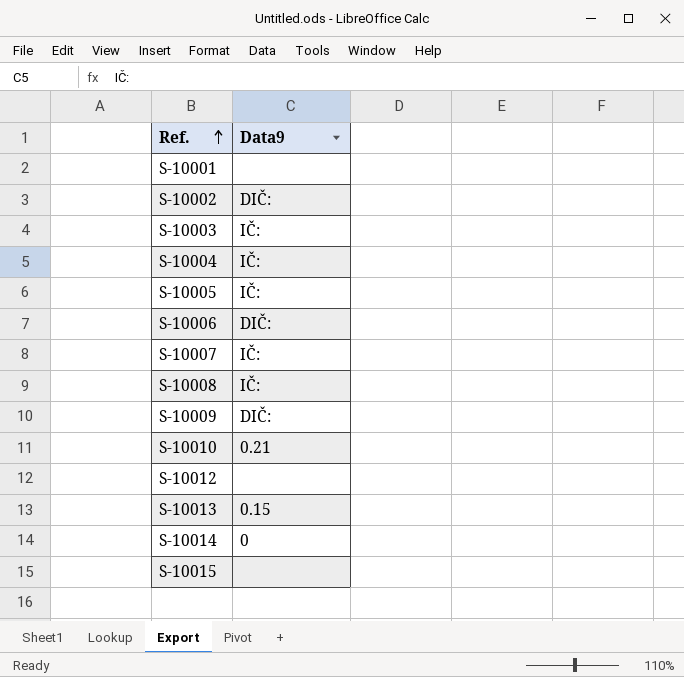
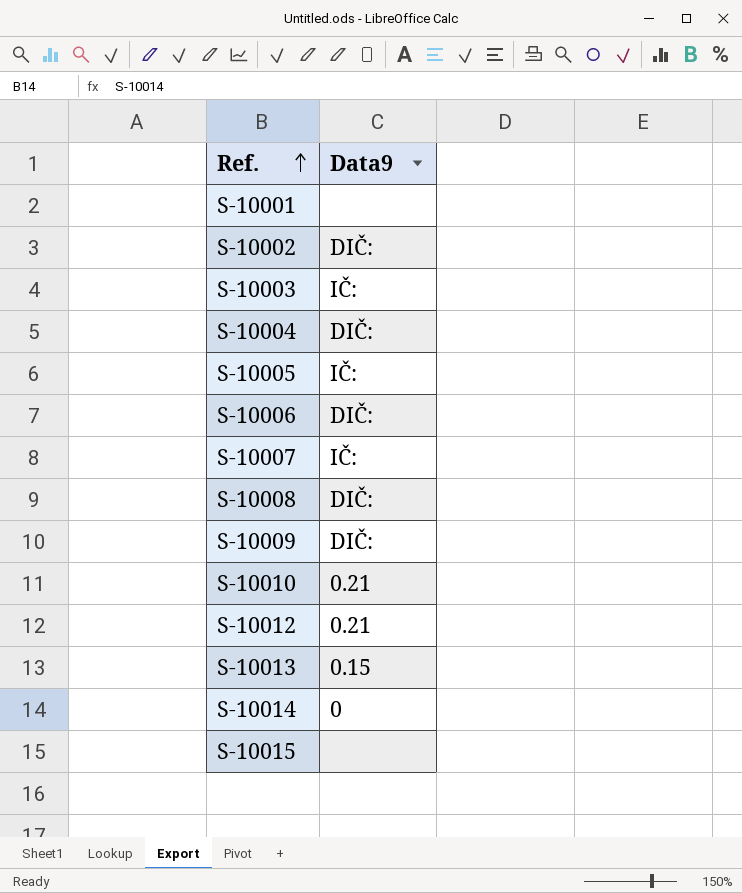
S-10004 | Data9: IČ: -> DIČ:
S-10008 | Data9: IČ: -> DIČ:
S-10012 | Data9: none -> 0.21

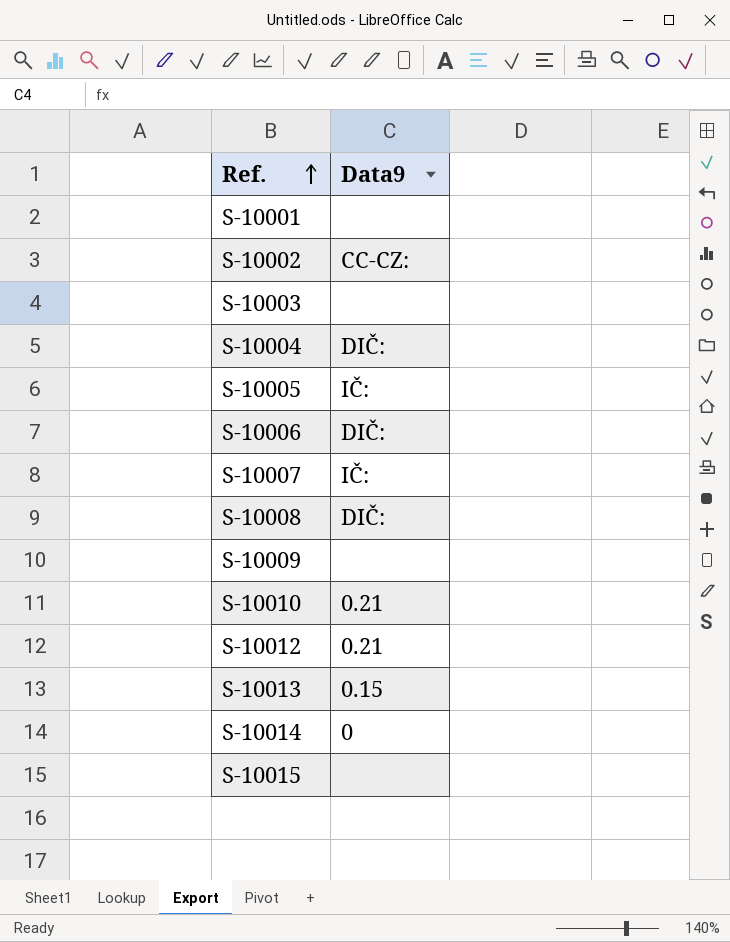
S-10002 | Data9: DIČ: -> CC-CZ:
S-10003 | Data9: IČ: -> none
S-10009 | Data9: DIČ: -> none

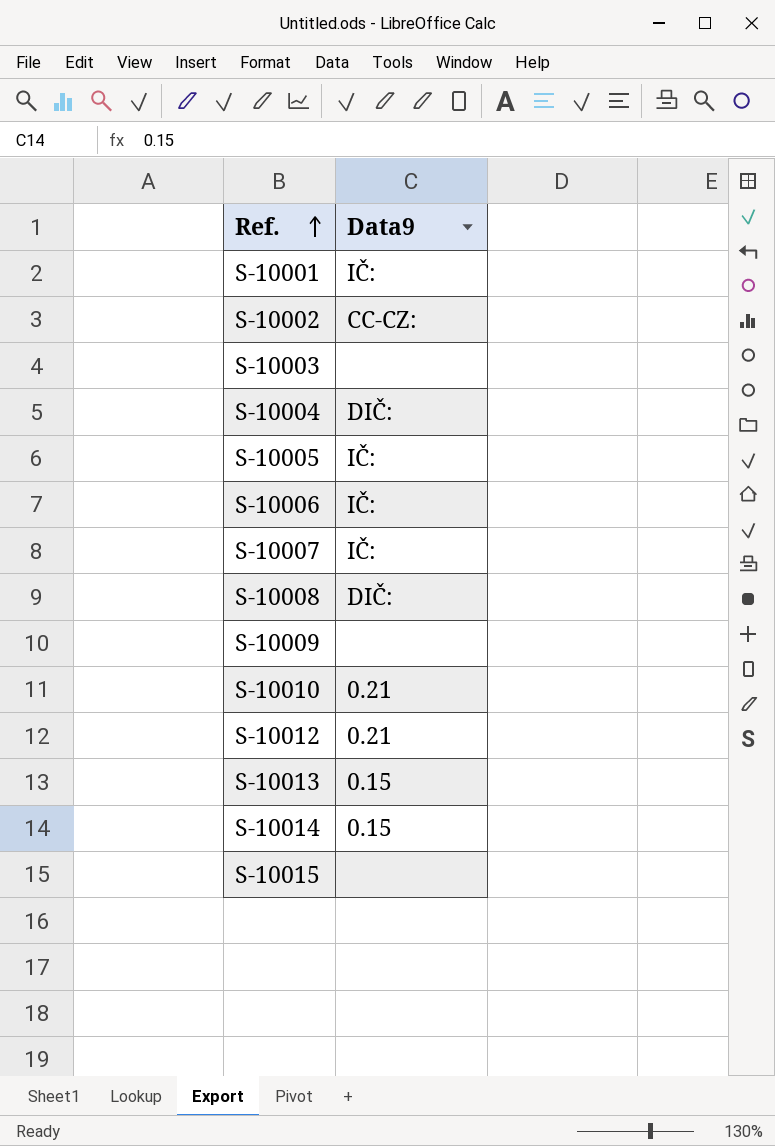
S-10001 | Data9: none -> IČ:
S-10006 | Data9: DIČ: -> IČ:
S-10014 | Data9: 0 -> 0.15

